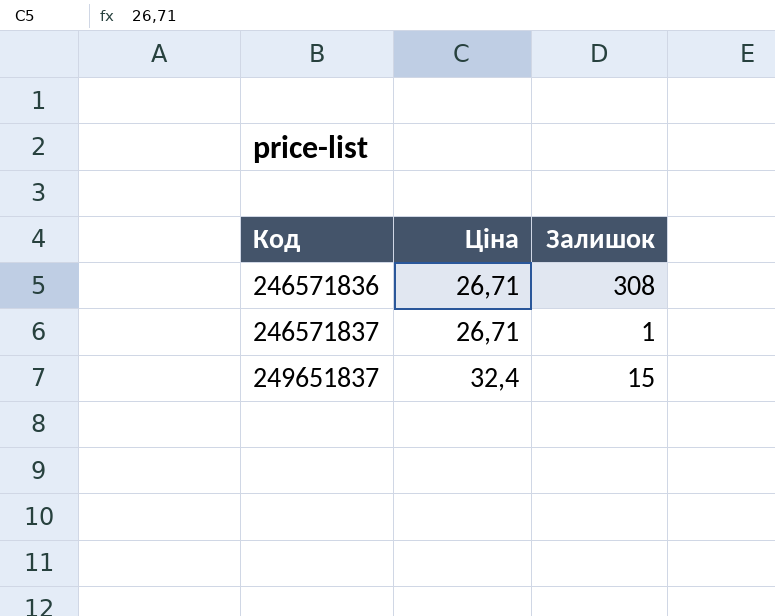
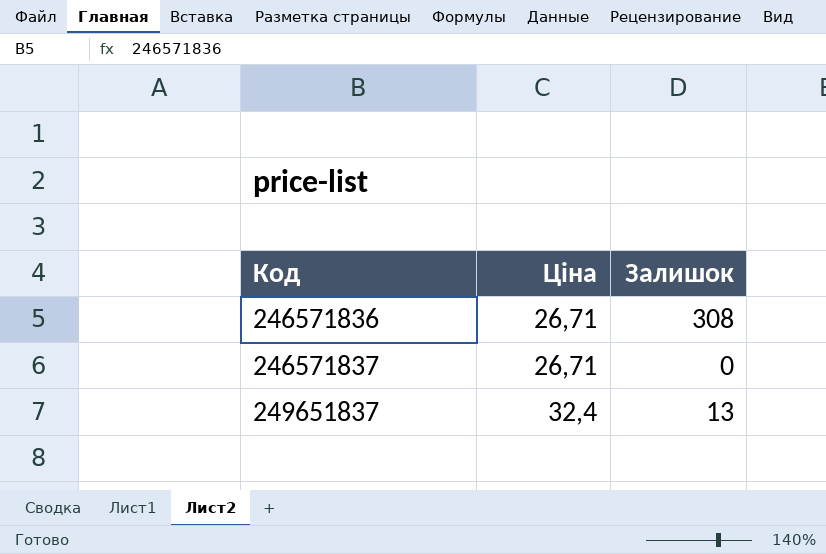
246571837 | Залишок: 1 -> 0
249651837 | Залишок: 15 -> 13

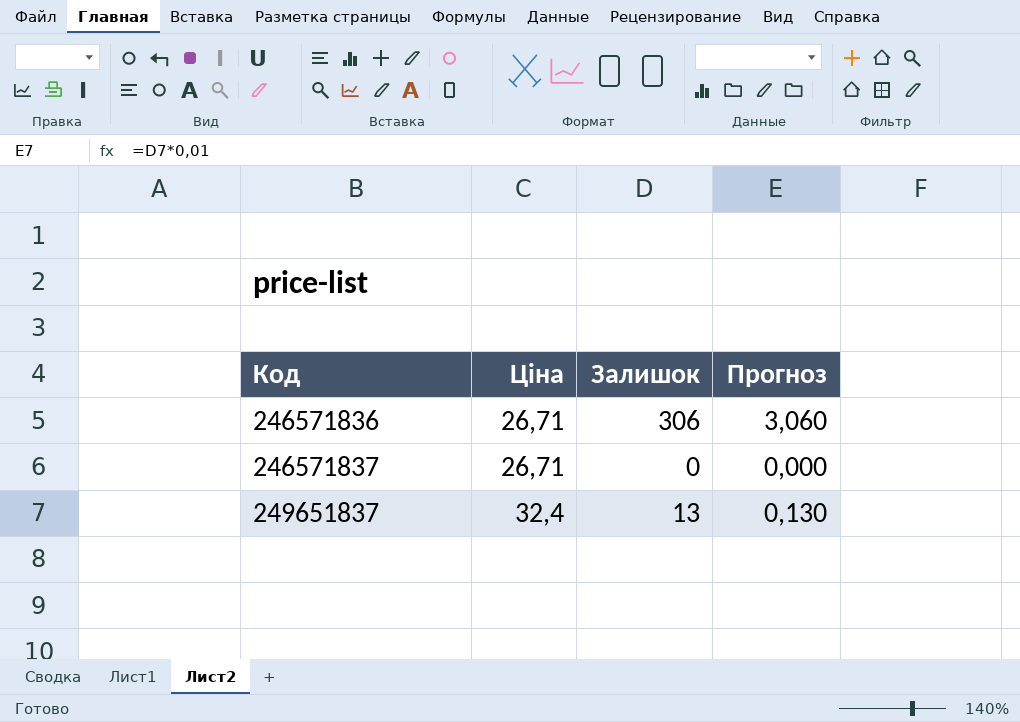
column Прогноз | formula: none -> [Залишок] * 0,01
246571836 | Залишок: 308 -> 306

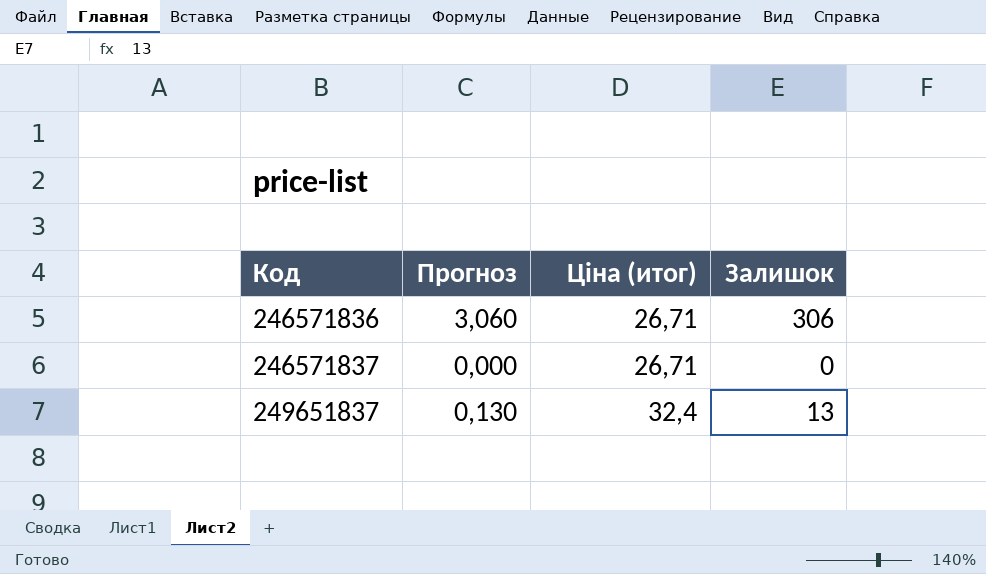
column Прогноз | position: 4 -> 2
column name: Ціна -> Ціна (итог)

